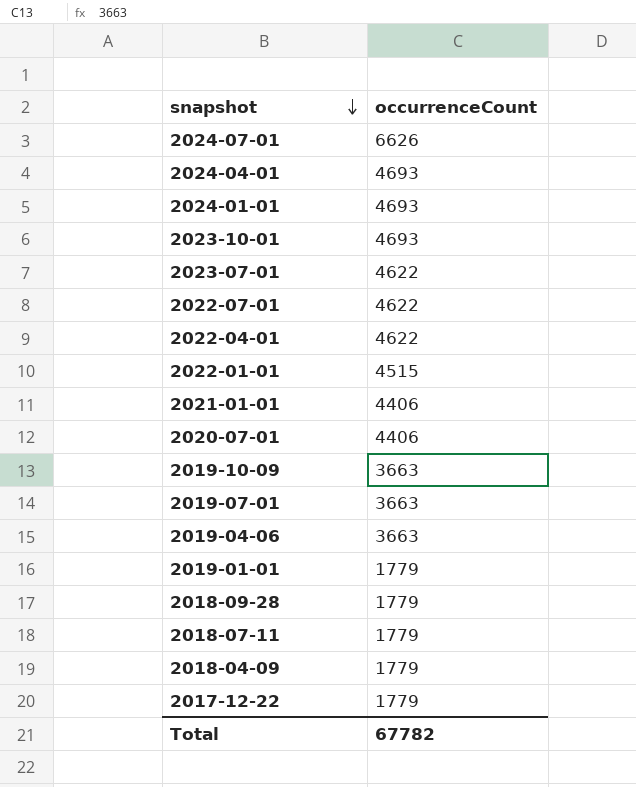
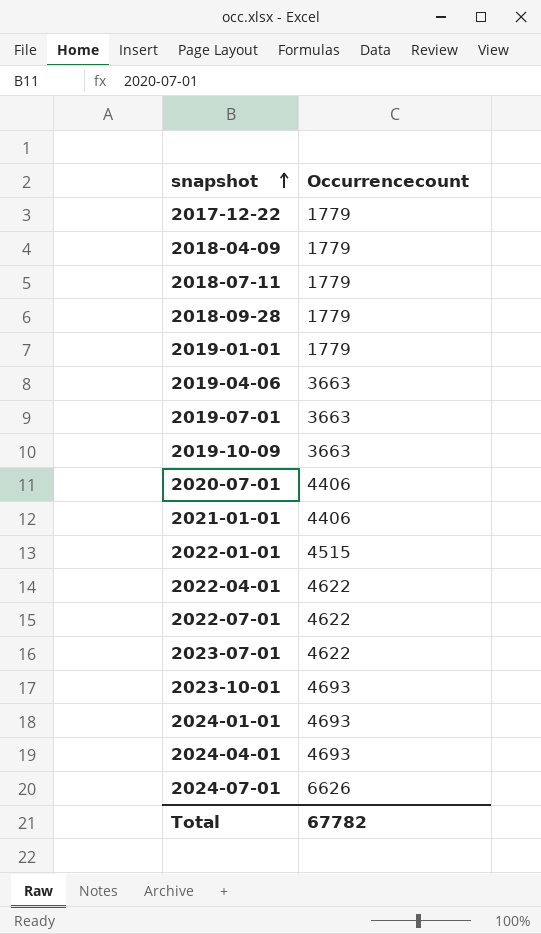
row order: snapshot descending -> snapshot ascending
column name: occurrenceCount -> Occurrencecount

